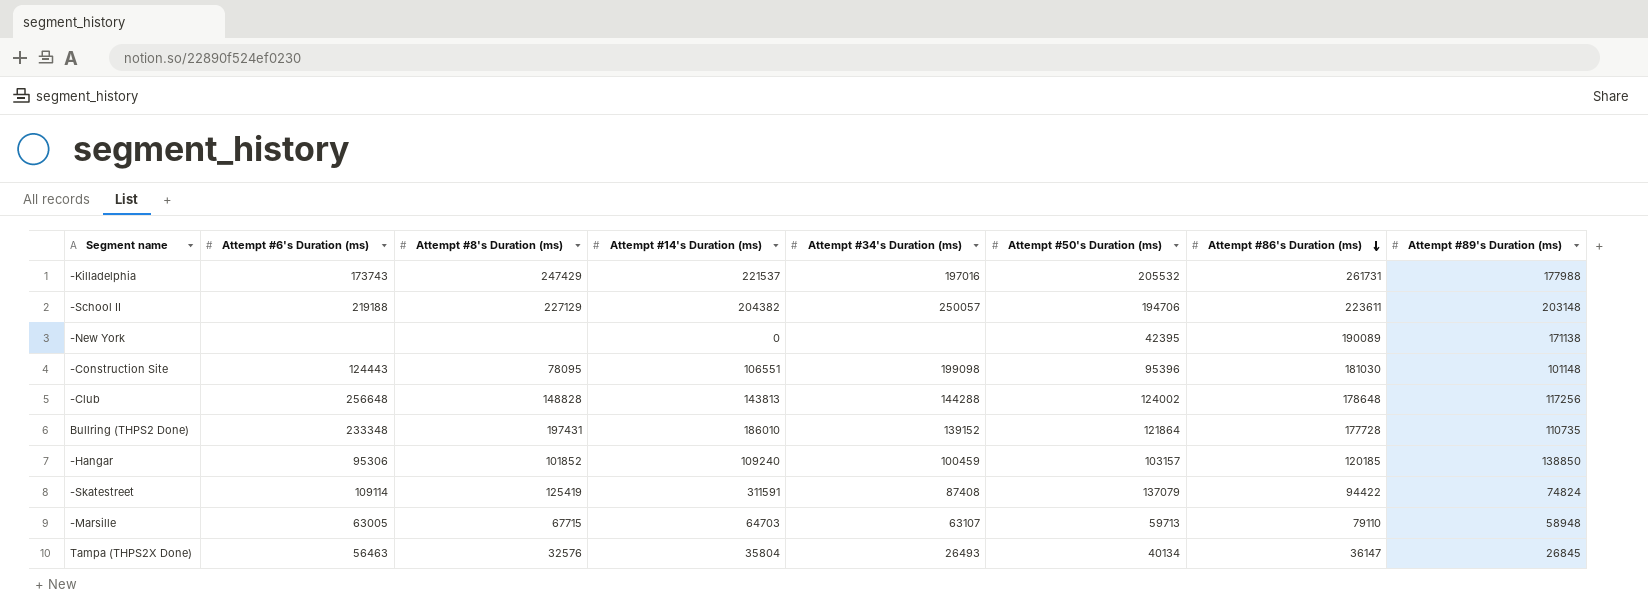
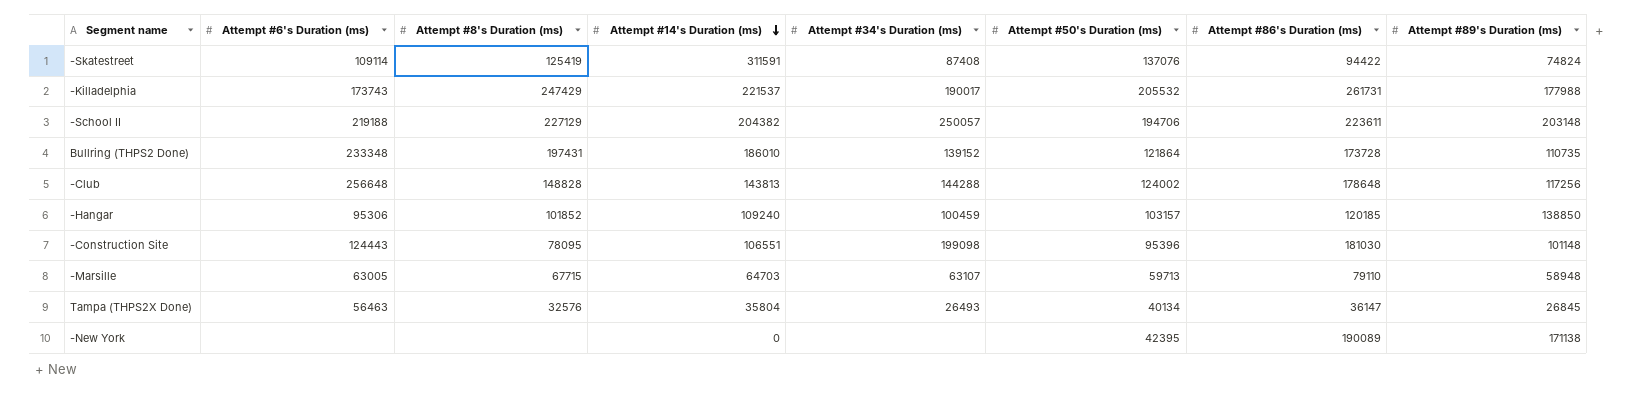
row order: Attempt #86's Duration (ms) descending -> Attempt #14's Duration (ms) descending
-Skatestreet | Attempt #50's Duration (ms): 137079 -> 137076
-Killadelphia | Attempt #34's Duration (ms): 197016 -> 190017
Bullring (THPS2 Done) | Attempt #86's Duration (ms): 177728 -> 173728

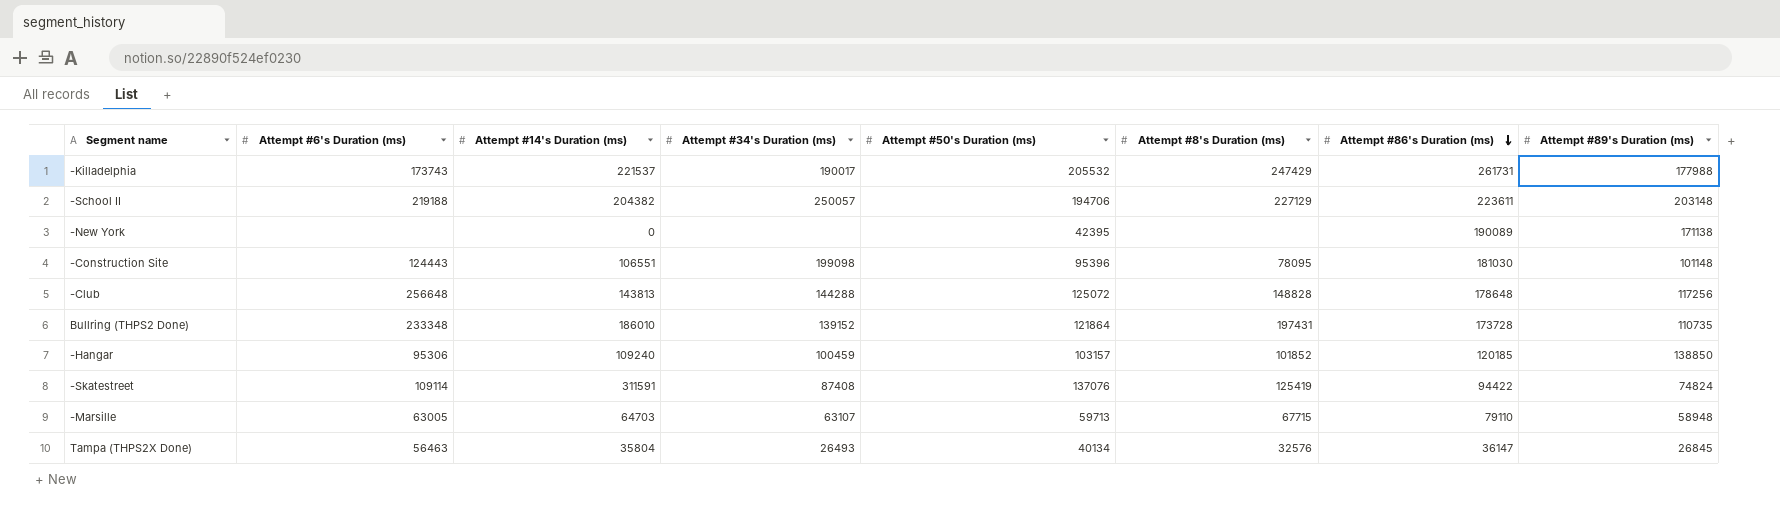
row order: Attempt #14's Duration (ms) descending -> Attempt #86's Duration (ms) descending
column Attempt #8's Duration (ms) | position: 3 -> 6
-Club | Attempt #50's Duration (ms): 124002 -> 125072

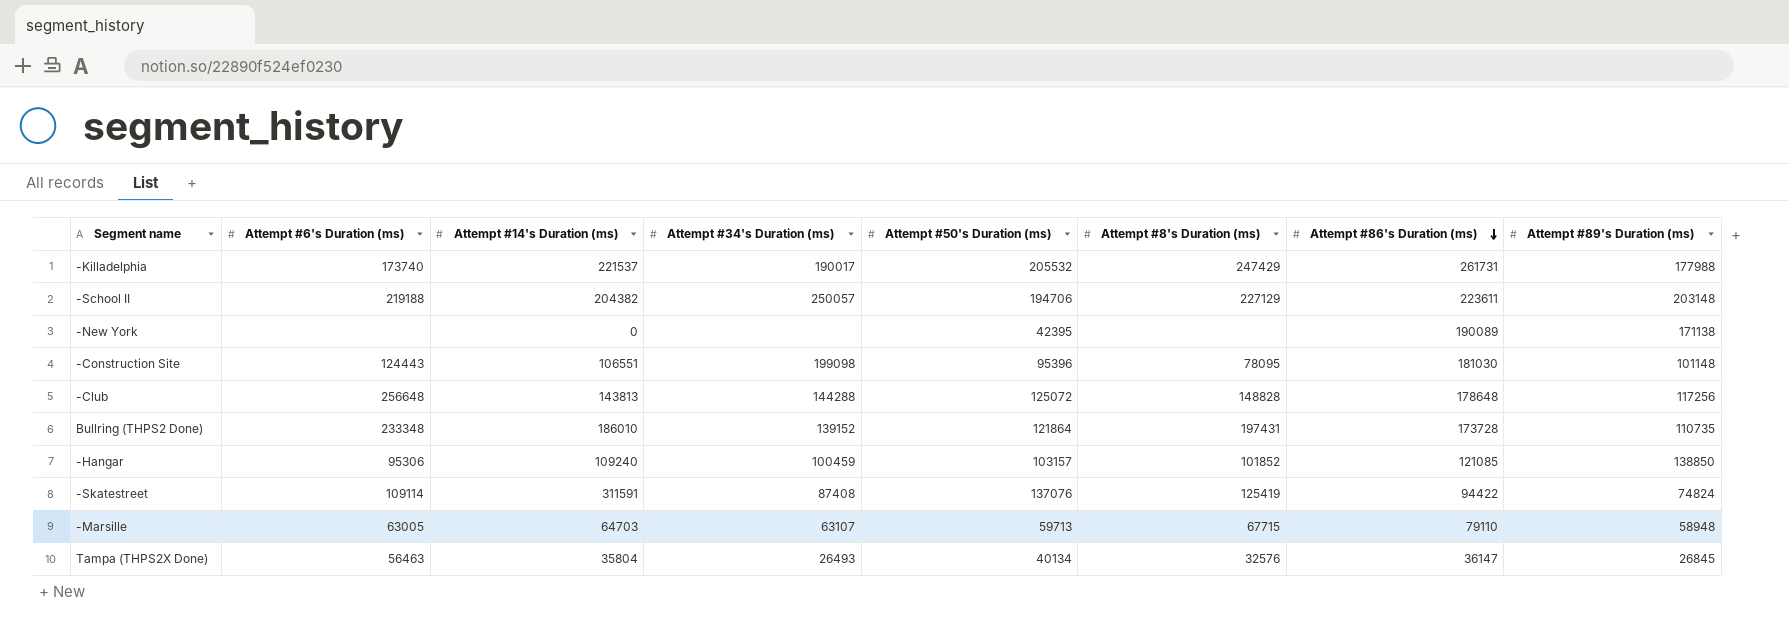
-Killadelphia | Attempt #6's Duration (ms): 173743 -> 173740
-Hangar | Attempt #86's Duration (ms): 120185 -> 121085

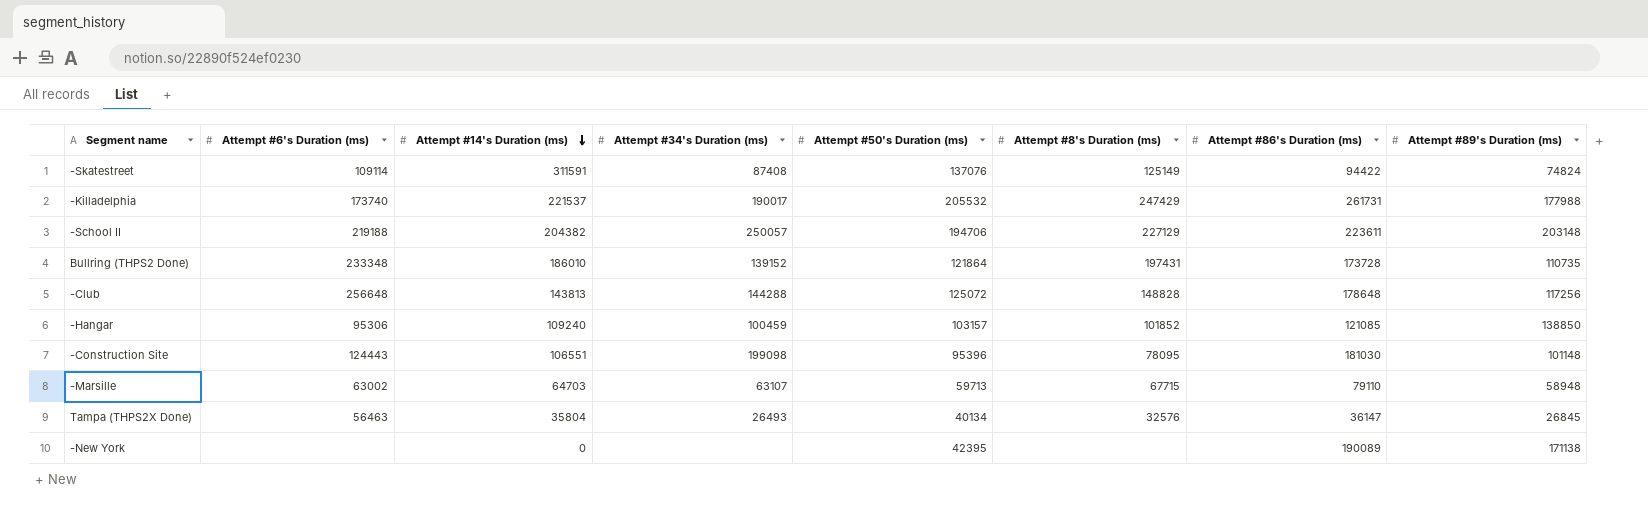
row order: Attempt #86's Duration (ms) descending -> Attempt #14's Duration (ms) descending
-Skatestreet | Attempt #8's Duration (ms): 125419 -> 125149
-Marsille | Attempt #6's Duration (ms): 63005 -> 63002

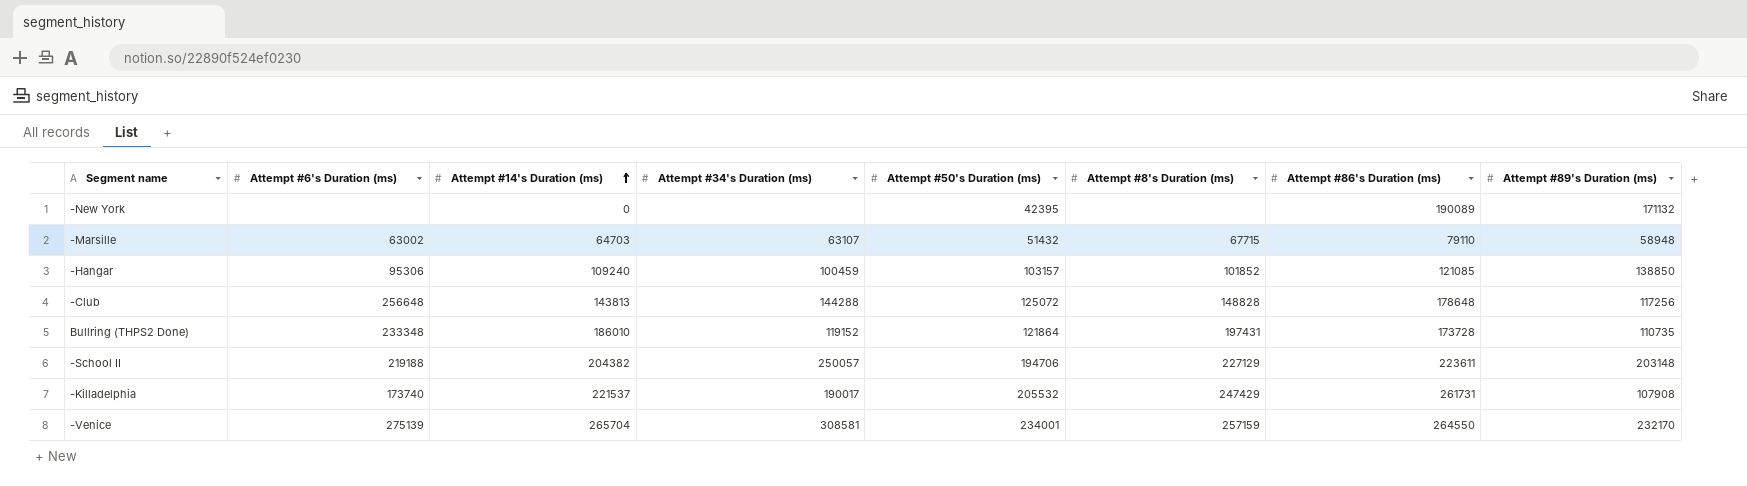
row order: Attempt #14's Duration (ms) descending -> Attempt #14's Duration (ms) ascending
row -Skatestreet: 109114 | 311591 | 87408 | 137076 | 125149 | 94422 | 74824 -> none
row -Construction Site: 124443 | 106551 | 199098 | 95396 | 78095 | 181030 | 101148 -> none
row Tampa (THPS2X Done): 56463 | 35804 | 26493 | 40134 | 32576 | 36147 | 26845 -> none
-New York | Attempt #89's Duration (ms): 171138 -> 171132
-Marsille | Attempt #50's Duration (ms): 59713 -> 51432
Bullring (THPS2 Done) | Attempt #34's Duration (ms): 139152 -> 119152
-Killadelphia | Attempt #89's Duration (ms): 177988 -> 107908
row -Venice: none -> 275139 | 265704 | 308581 | 234001 | 257159 | 264550 | 232170

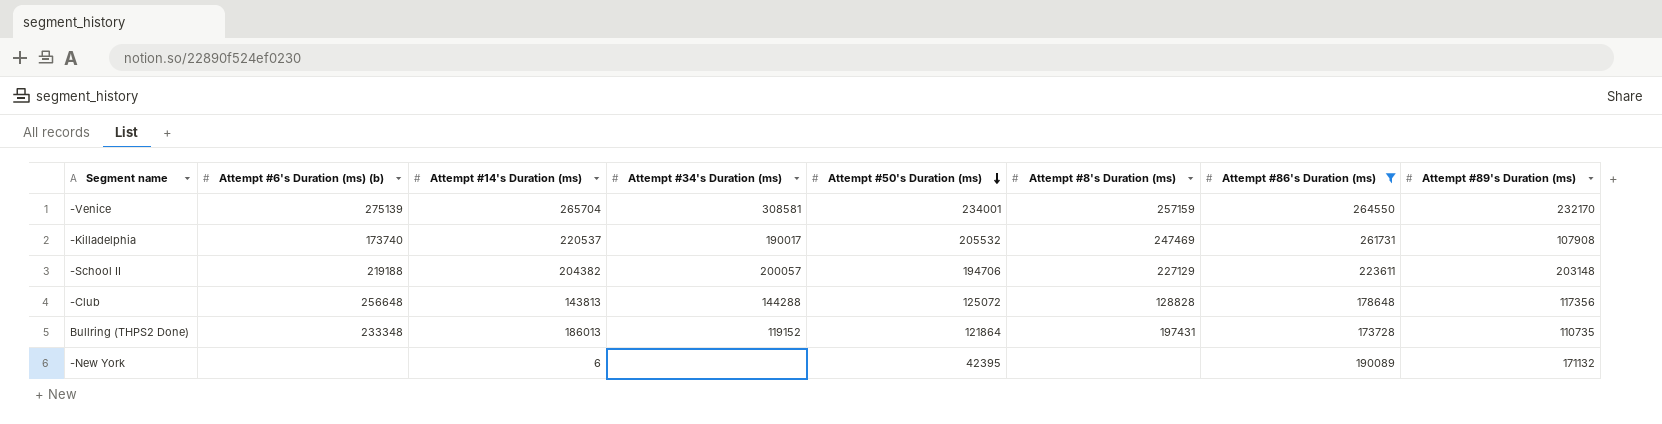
filter: none -> Attempt #86's Duration (ms) >= 173728
row order: Attempt #14's Duration (ms) ascending -> Attempt #50's Duration (ms) descending
column name: Attempt #6's Duration (ms) -> Attempt #6's Duration (ms) (b)
-Killadelphia | Attempt #14's Duration (ms): 221537 -> 220537
-Killadelphia | Attempt #8's Duration (ms): 247429 -> 247469
-School II | Attempt #34's Duration (ms): 250057 -> 200057
-Club | Attempt #8's Duration (ms): 148828 -> 128828
-Club | Attempt #89's Duration (ms): 117256 -> 117356
Bullring (THPS2 Done) | Attempt #14's Duration (ms): 186010 -> 186013
-New York | Attempt #14's Duration (ms): 0 -> 6

